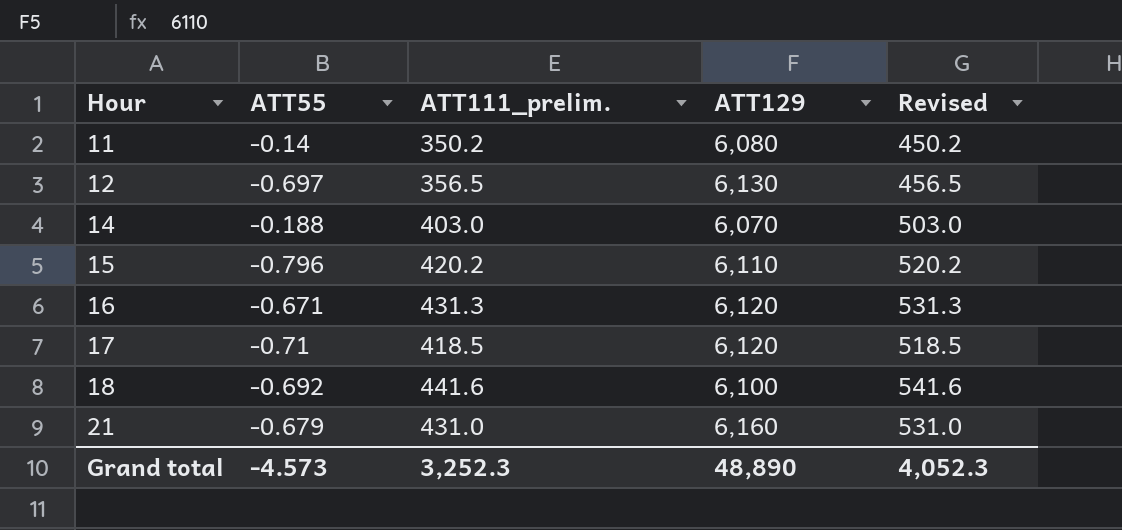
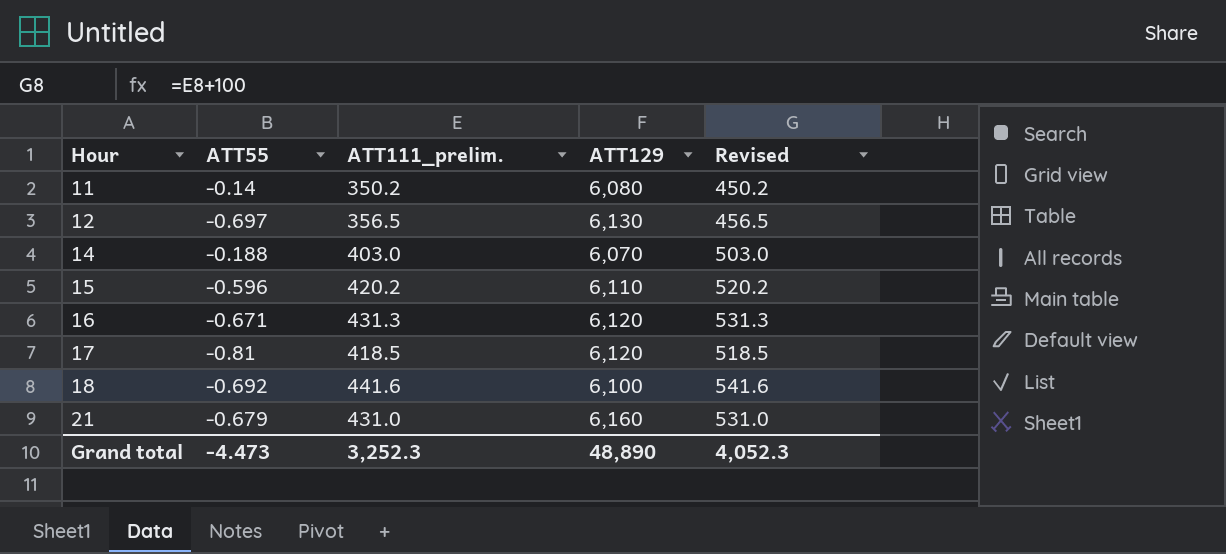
15 | ATT55: -0.796 -> -0.596
17 | ATT55: -0.71 -> -0.81
Grand total | ATT55: -4.573 -> -4.473

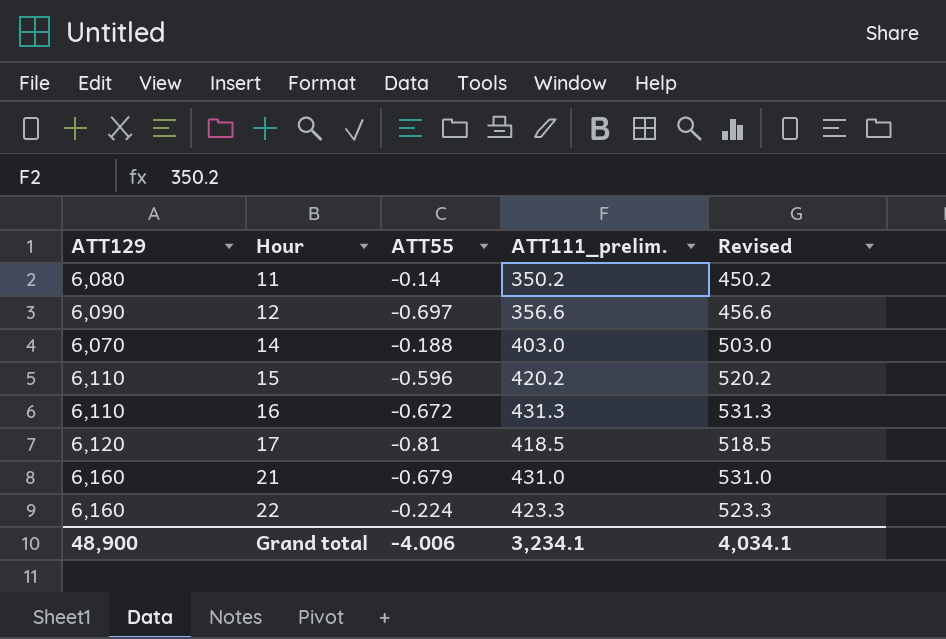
column ATT129 | position: 4 -> 1
row 18: -0.692 | 441.6 | 6,100 | 541.6 -> none
12 | ATT129: 6,130 -> 6,090
12 | ATT111_prelim.: 356.5 -> 356.6
12 | Revised: 456.5 -> 456.6
16 | ATT129: 6,120 -> 6,110
16 | ATT55: -0.671 -> -0.672
row 22: none -> 6,160 | -0.224 | 423.3 | 523.3
Grand total | ATT129: 48,890 -> 48,900
Grand total | ATT55: -4.473 -> -4.006
Grand total | ATT111_prelim.: 3,252.3 -> 3,234.1
Grand total | Revised: 4,052.3 -> 4,034.1

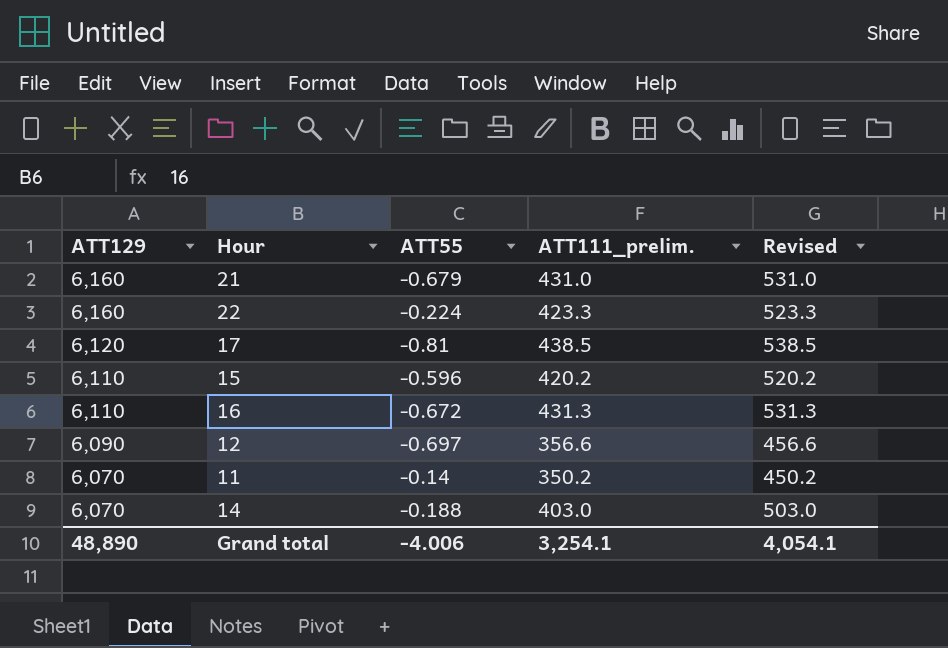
row order: Hour ascending -> ATT129 descending
17 | ATT111_prelim.: 418.5 -> 438.5
17 | Revised: 518.5 -> 538.5
11 | ATT129: 6,080 -> 6,070
Grand total | ATT129: 48,900 -> 48,890
Grand total | ATT111_prelim.: 3,234.1 -> 3,254.1
Grand total | Revised: 4,034.1 -> 4,054.1

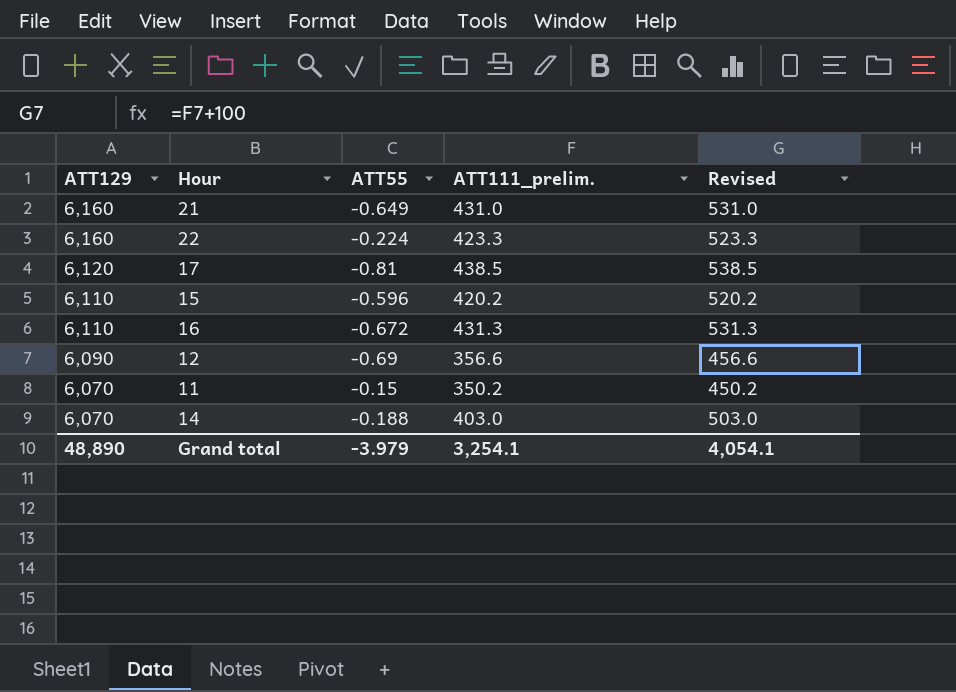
21 | ATT55: -0.679 -> -0.649
12 | ATT55: -0.697 -> -0.69
11 | ATT55: -0.14 -> -0.15
Grand total | ATT55: -4.006 -> -3.979

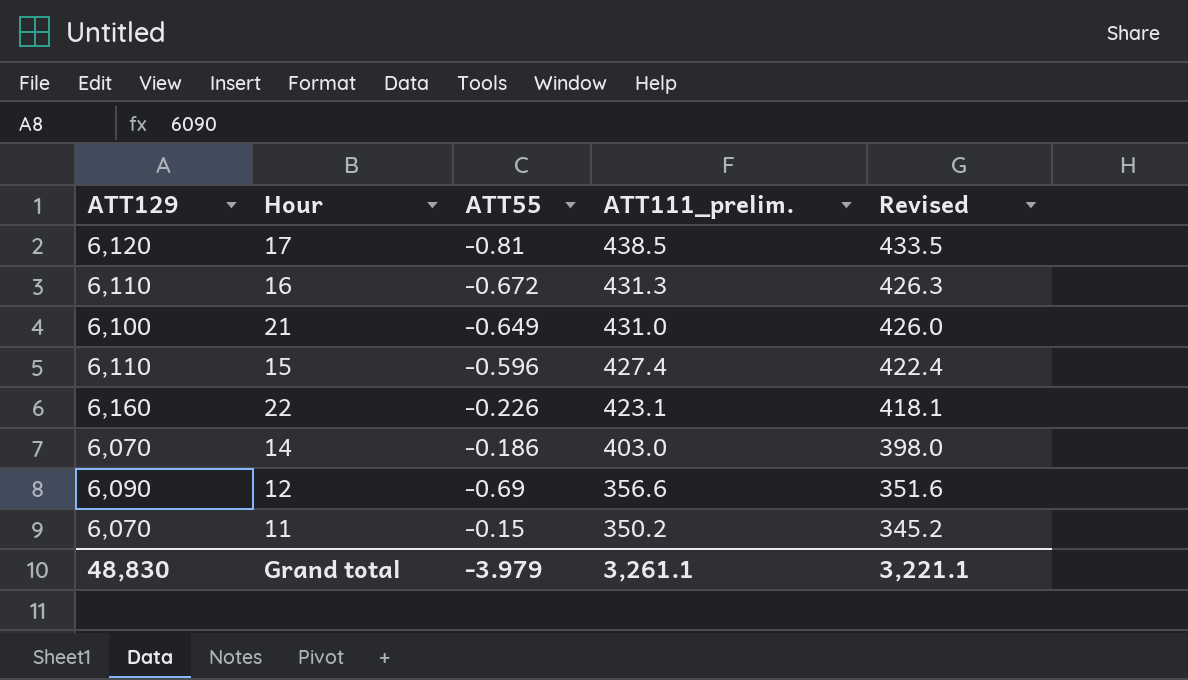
row order: ATT129 descending -> ATT111_prelim. descending
column Revised | formula: [ATT111_prelim.] + 100 -> [ATT111_prelim.] - 5
21 | ATT129: 6,160 -> 6,100
15 | ATT111_prelim.: 420.2 -> 427.4
22 | ATT55: -0.224 -> -0.226
22 | ATT111_prelim.: 423.3 -> 423.1
14 | ATT55: -0.188 -> -0.186
Grand total | ATT129: 48,890 -> 48,830
Grand total | ATT111_prelim.: 3,254.1 -> 3,261.1
Grand total | Revised: 4,054.1 -> 3,221.1

